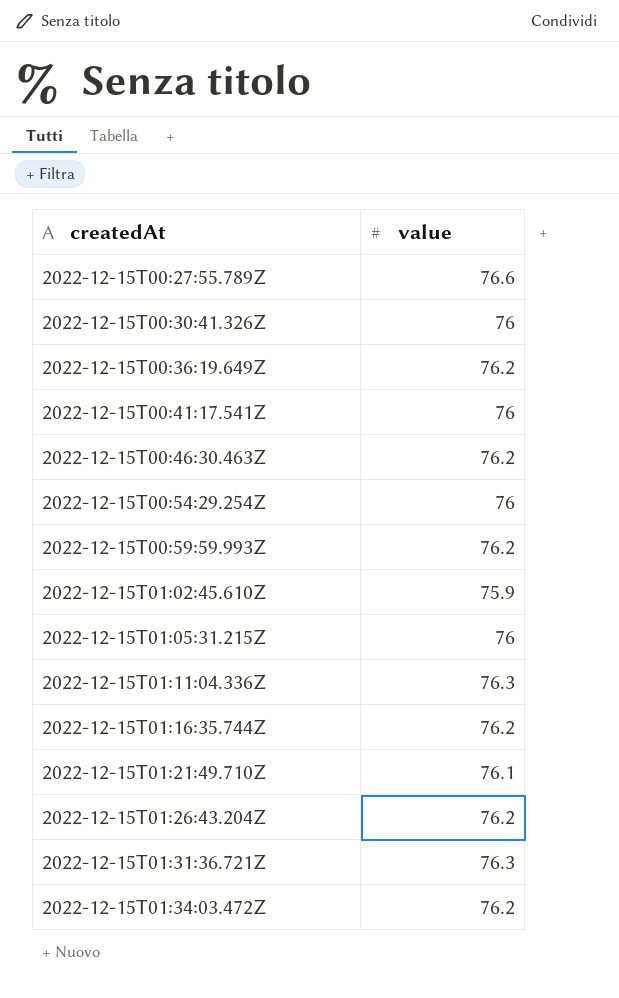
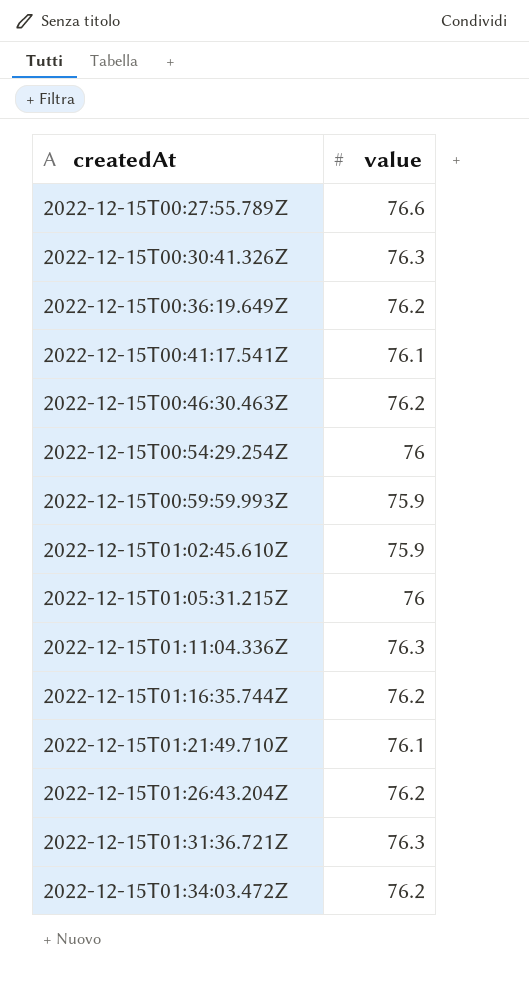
2022-12-15T00:30:41.326Z | value: 76 -> 76.3
2022-12-15T00:41:17.541Z | value: 76 -> 76.1
2022-12-15T00:59:59.993Z | value: 76.2 -> 75.9

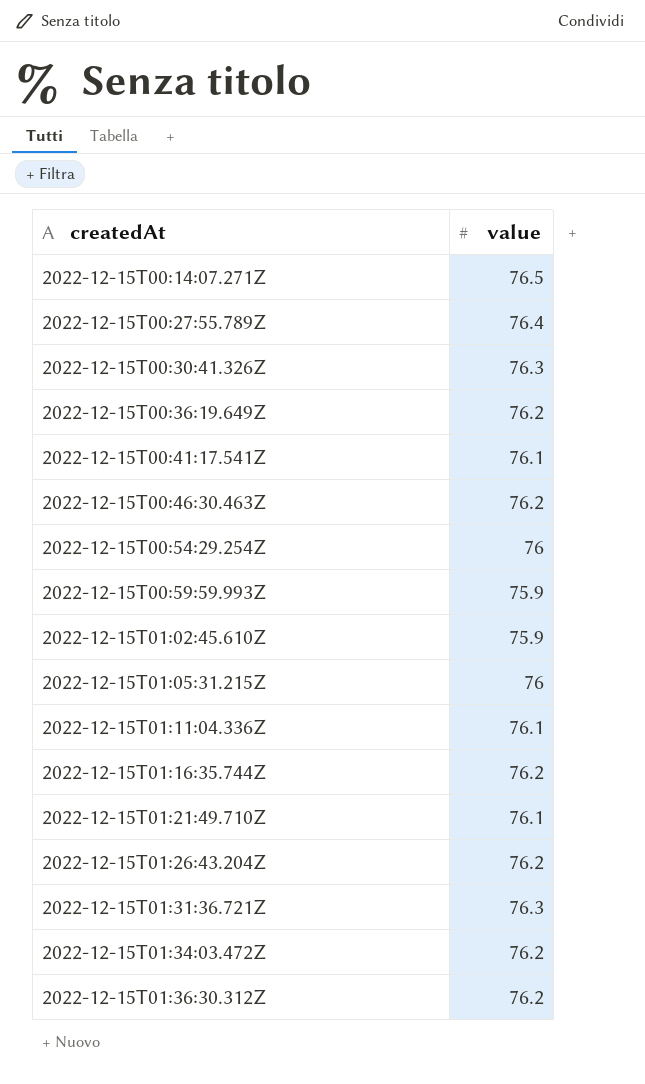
row 2022-12-15T00:14:07.271Z: none -> 76.5
2022-12-15T00:27:55.789Z | value: 76.6 -> 76.4
2022-12-15T01:11:04.336Z | value: 76.3 -> 76.1
row 2022-12-15T01:36:30.312Z: none -> 76.2

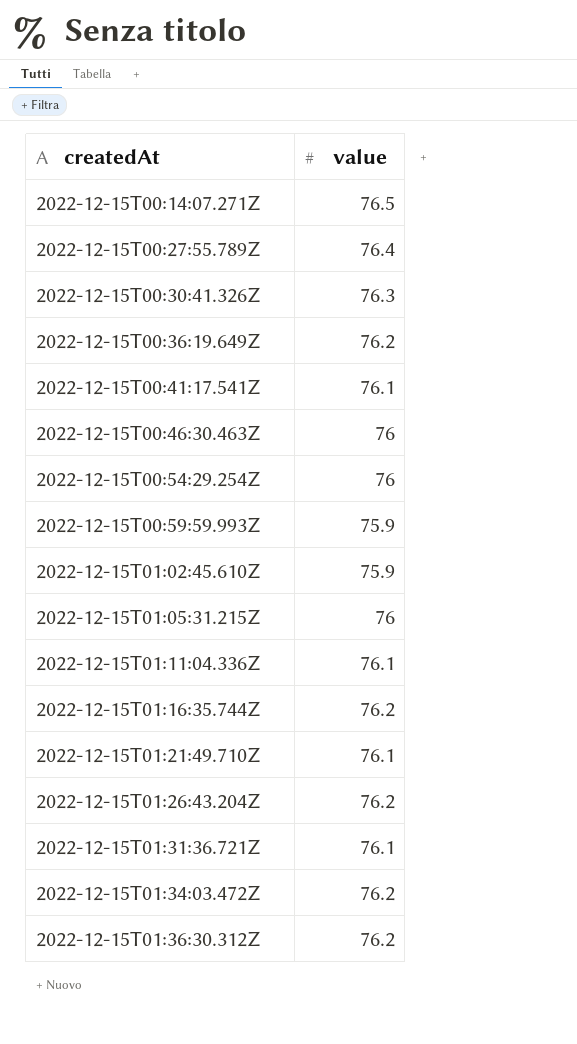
2022-12-15T00:46:30.463Z | value: 76.2 -> 76
2022-12-15T01:31:36.721Z | value: 76.3 -> 76.1

